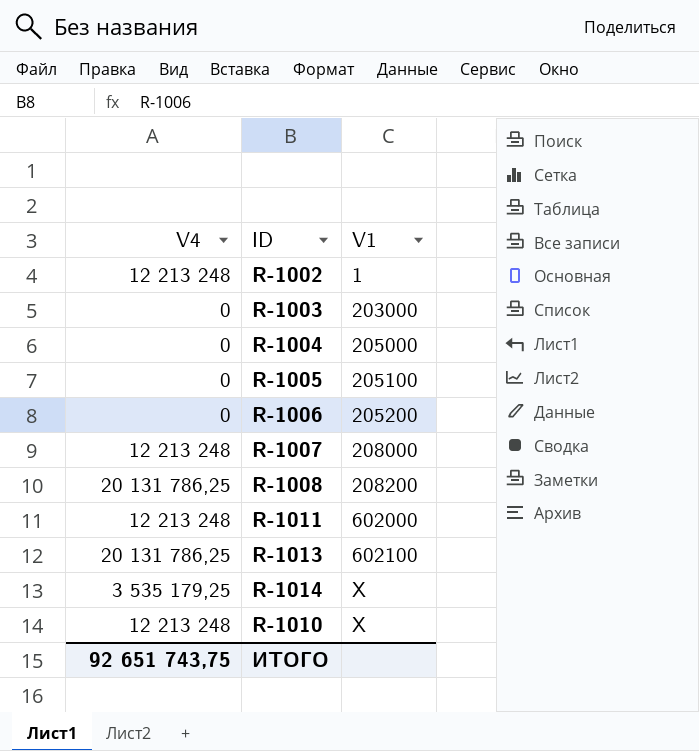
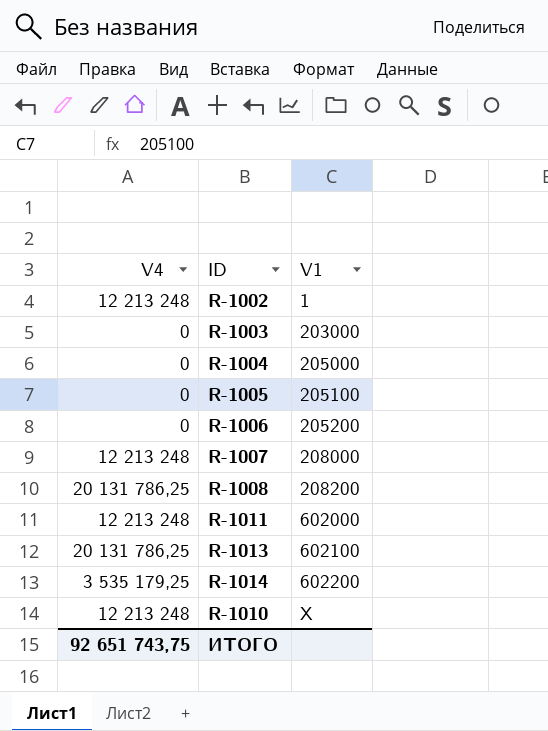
R-1014 | V1: Х -> 602200

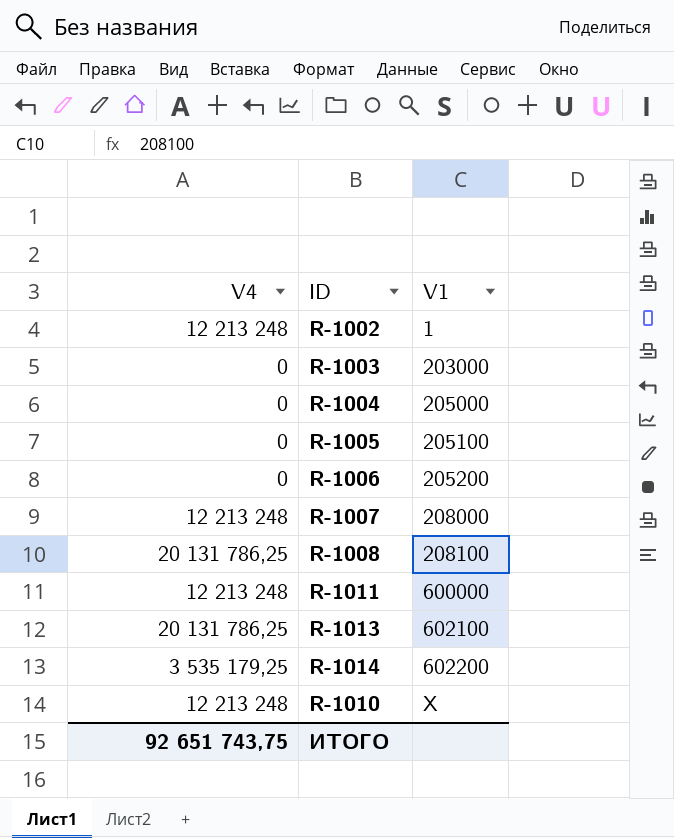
R-1008 | V1: 208200 -> 208100
R-1011 | V1: 602000 -> 600000

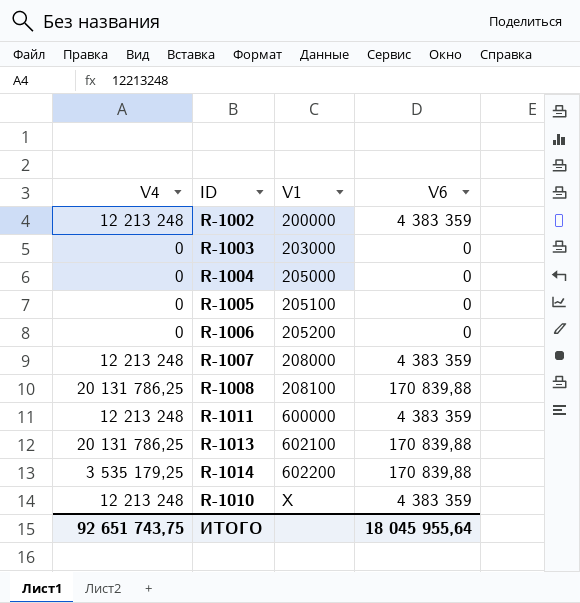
column V6 | position: none -> 4
R-1002 | V1: 1 -> 200000

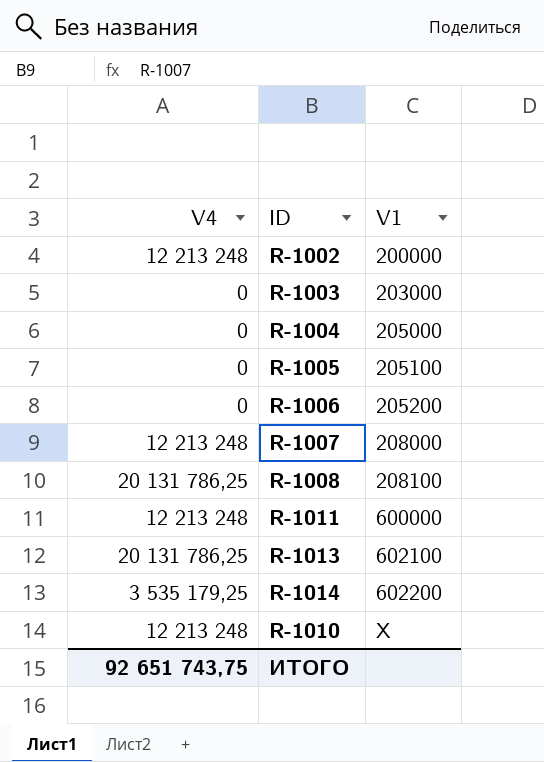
column V6 | position: 4 -> none

